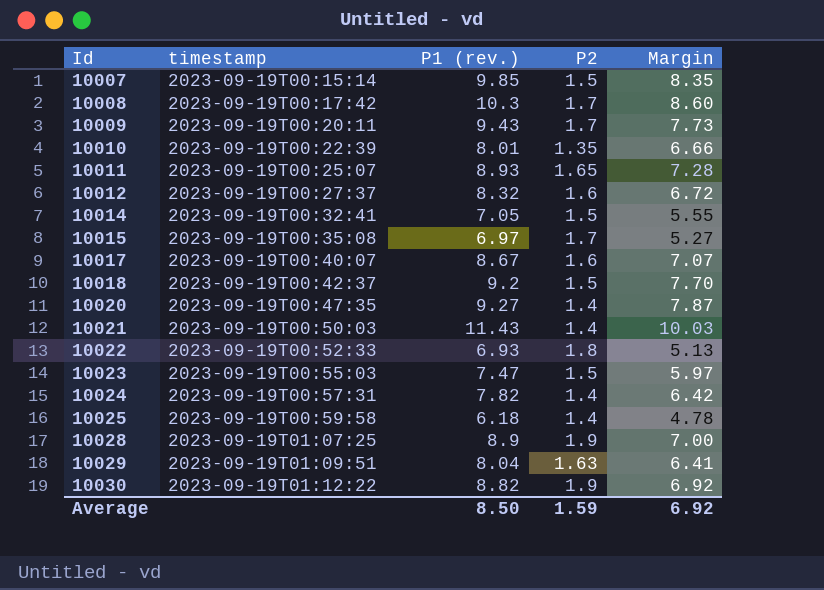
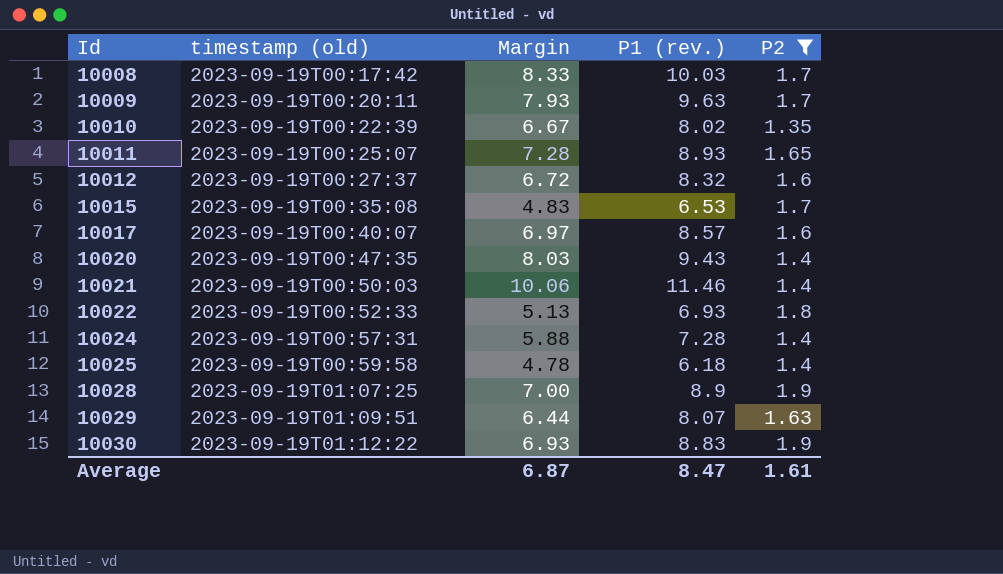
filter: none -> P2 != 1.5
column name: timestamp -> timestamp (old)
column Margin | position: 5 -> 3
10008 | Margin: 8.60 -> 8.33
10008 | P1 (rev.): 10.3 -> 10.03
10009 | Margin: 7.73 -> 7.93
10009 | P1 (rev.): 9.43 -> 9.63
10010 | Margin: 6.66 -> 6.67
10010 | P1 (rev.): 8.01 -> 8.02
10015 | Margin: 5.27 -> 4.83
10015 | P1 (rev.): 6.97 -> 6.53
10017 | Margin: 7.07 -> 6.97
10017 | P1 (rev.): 8.67 -> 8.57
10020 | Margin: 7.87 -> 8.03
10020 | P1 (rev.): 9.27 -> 9.43
10021 | Margin: 10.03 -> 10.06
10021 | P1 (rev.): 11.43 -> 11.46
10024 | Margin: 6.42 -> 5.88
10024 | P1 (rev.): 7.82 -> 7.28
10029 | Margin: 6.41 -> 6.44
10029 | P1 (rev.): 8.04 -> 8.07
10030 | Margin: 6.92 -> 6.93
10030 | P1 (rev.): 8.82 -> 8.83
Average | Margin: 6.92 -> 6.87
Average | P1 (rev.): 8.50 -> 8.47
Average | P2: 1.59 -> 1.61

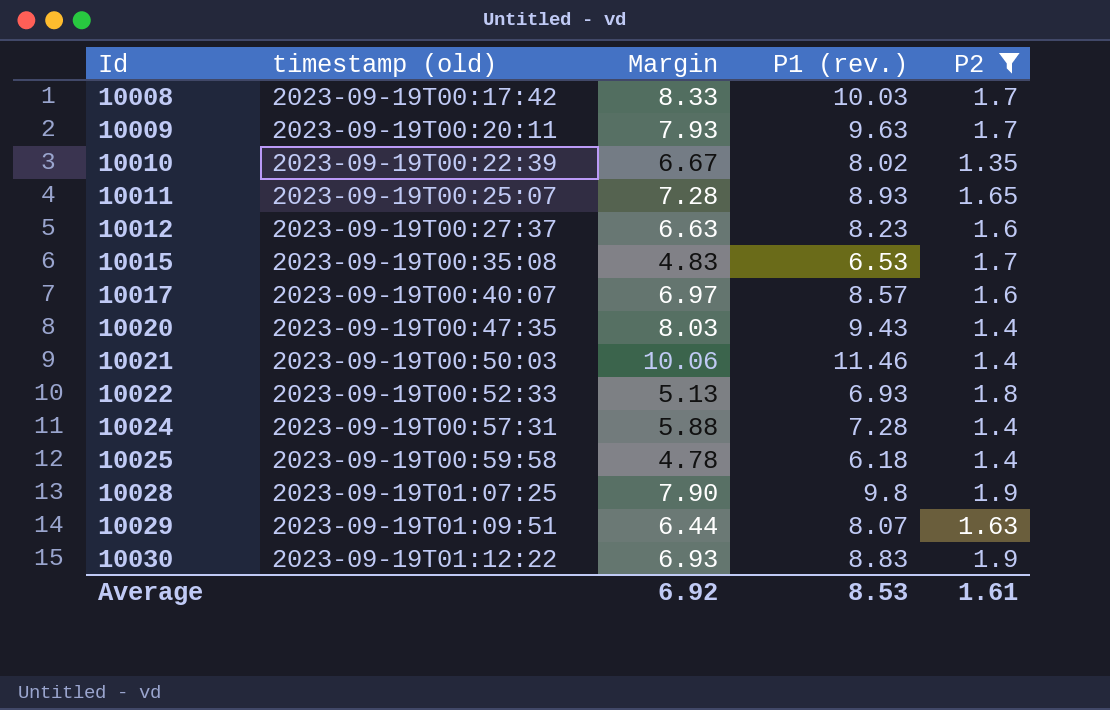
10012 | Margin: 6.72 -> 6.63
10012 | P1 (rev.): 8.32 -> 8.23
10028 | Margin: 7.00 -> 7.90
10028 | P1 (rev.): 8.9 -> 9.8
Average | Margin: 6.87 -> 6.92
Average | P1 (rev.): 8.47 -> 8.53

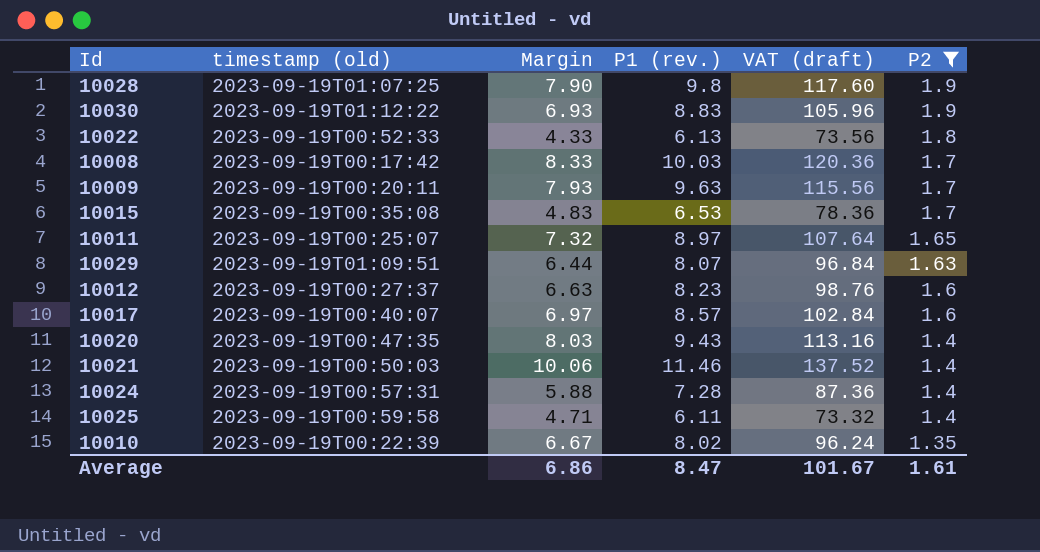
row order: Id ascending -> P2 descending
column VAT (draft) | formula: none -> [P1 (rev.)] * 12
10022 | Margin: 5.13 -> 4.33
10022 | P1 (rev.): 6.93 -> 6.13
10011 | Margin: 7.28 -> 7.32
10011 | P1 (rev.): 8.93 -> 8.97
10025 | Margin: 4.78 -> 4.71
10025 | P1 (rev.): 6.18 -> 6.11
Average | Margin: 6.92 -> 6.86
Average | P1 (rev.): 8.53 -> 8.47

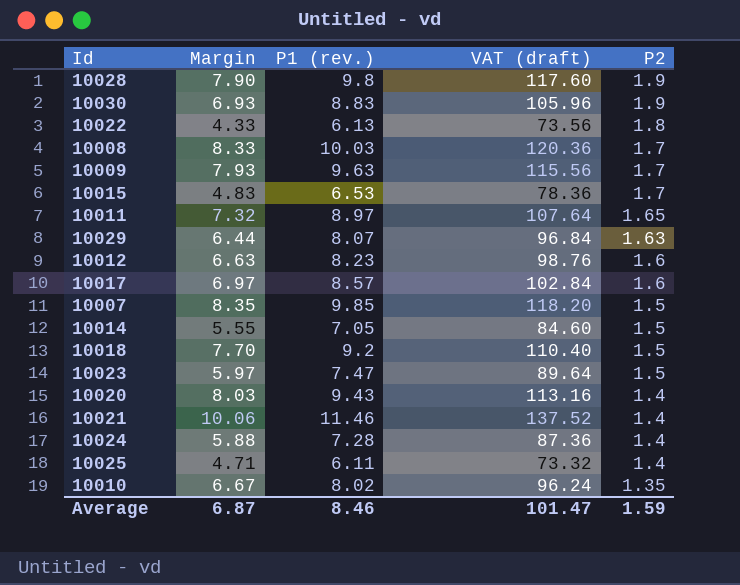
filter: P2 != 1.5 -> none
column timestamp (old) | position: 2 -> none
Average | Margin: 6.86 -> 6.87
Average | P1 (rev.): 8.47 -> 8.46
Average | VAT (draft): 101.67 -> 101.47
Average | P2: 1.61 -> 1.59

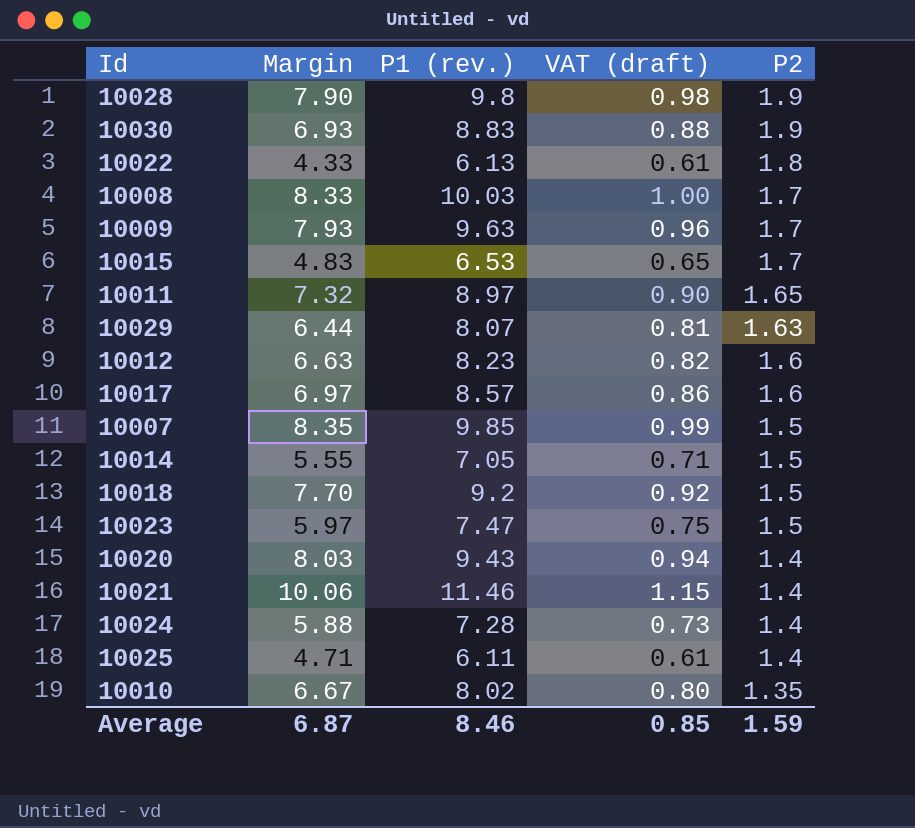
column VAT (draft) | formula: [P1 (rev.)] * 12 -> [P1 (rev.)] * 0.1
Average | VAT (draft): 101.47 -> 0.85

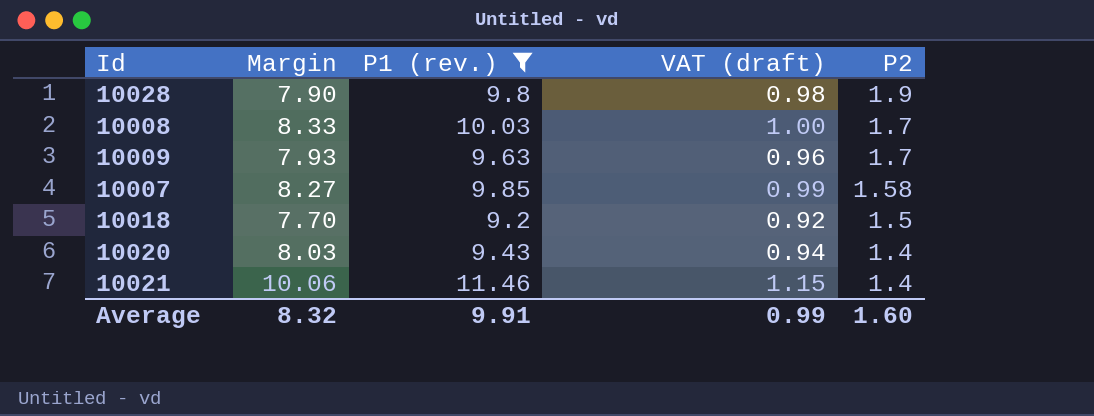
filter: none -> P1 (rev.) >= 9.2
10007 | Margin: 8.35 -> 8.27
10007 | P2: 1.5 -> 1.58
Average | Margin: 6.87 -> 8.32
Average | P1 (rev.): 8.46 -> 9.91
Average | VAT (draft): 0.85 -> 0.99
Average | P2: 1.59 -> 1.60

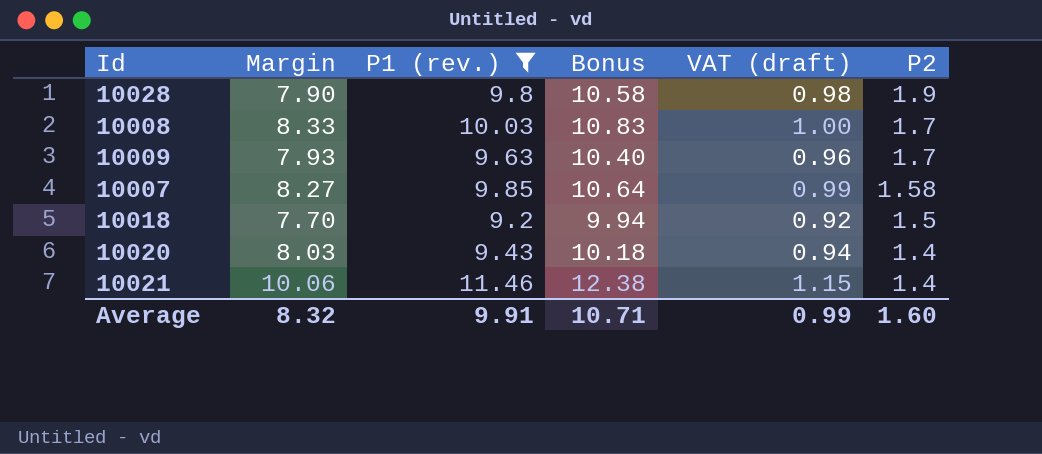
column Bonus | formula: none -> [P1 (rev.)] * 1.08

